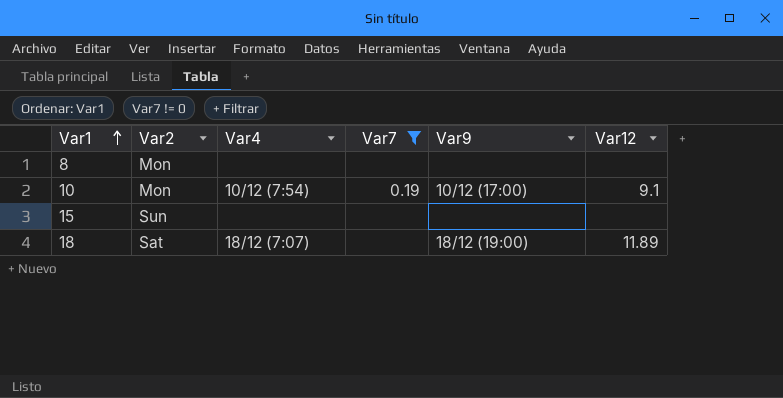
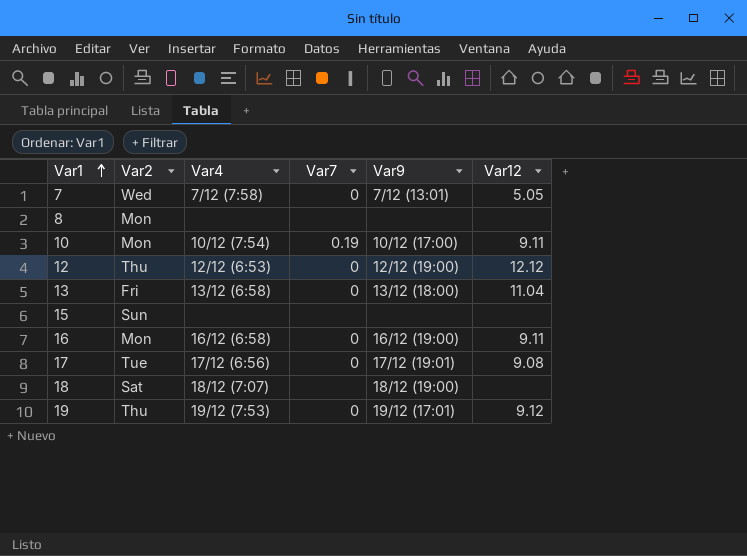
filter: Var7 != 0 -> none
10 | Var12: 9.1 -> 9.11
18 | Var12: 11.89 -> none

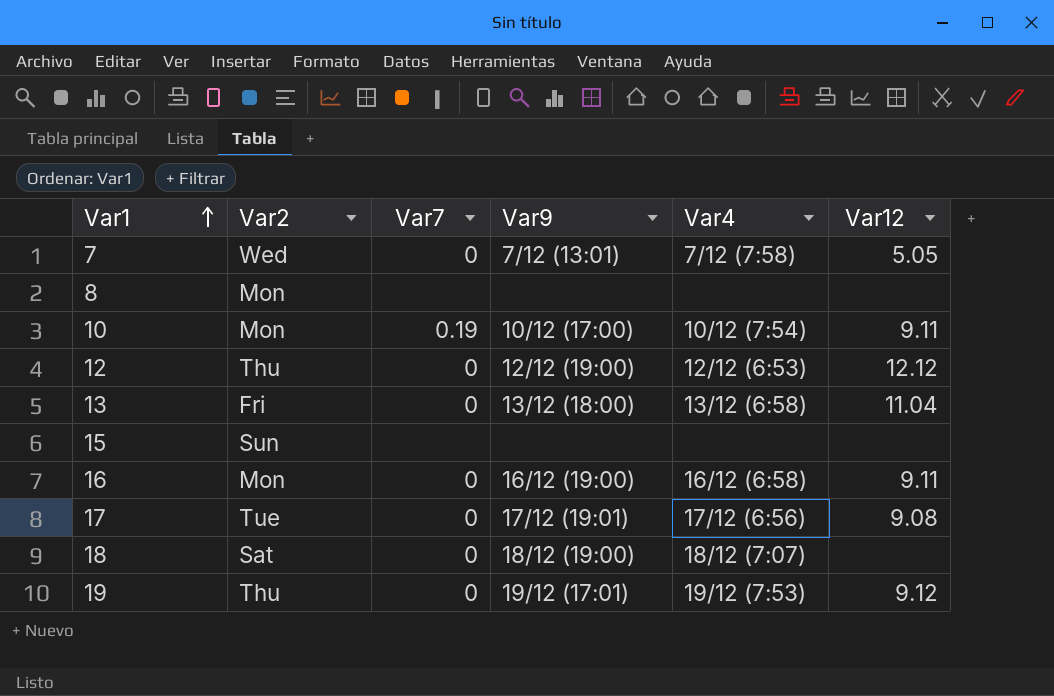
column Var4 | position: 3 -> 5
18 | Var7: none -> 0

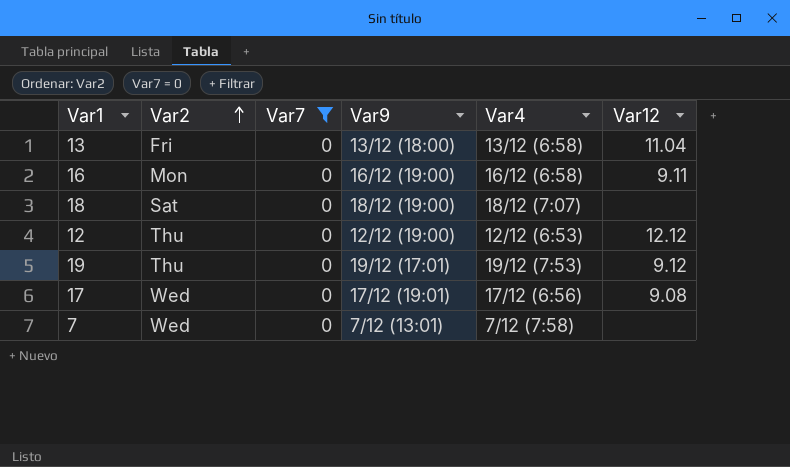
filter: none -> Var7 = 0
row order: Var1 ascending -> Var2 ascending
17 | Var2: Tue -> Wed
7 | Var12: 5.05 -> none

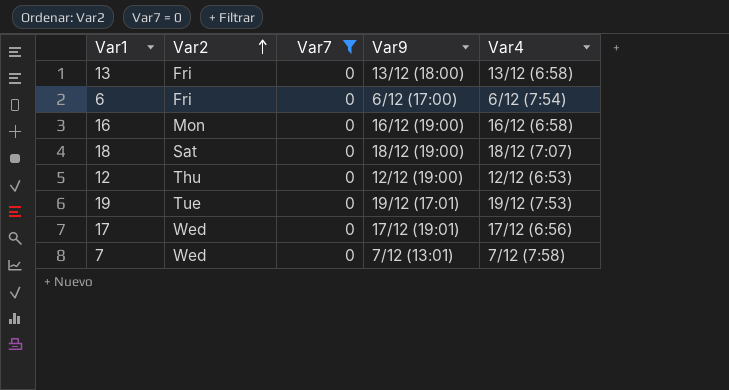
column Var12 | position: 6 -> none
row 6: none -> Fri | 0 | 6/12 (17:00) | 6/12 (7:54)
19 | Var2: Thu -> Tue

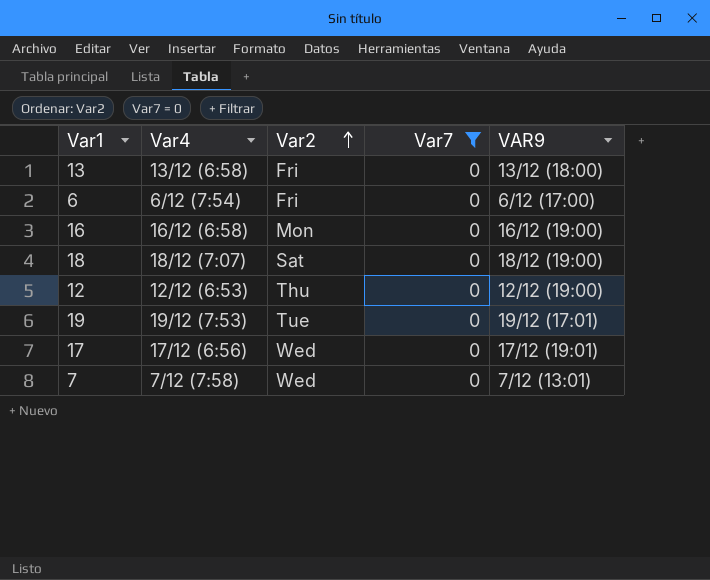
column Var4 | position: 5 -> 2
column name: Var9 -> VAR9

